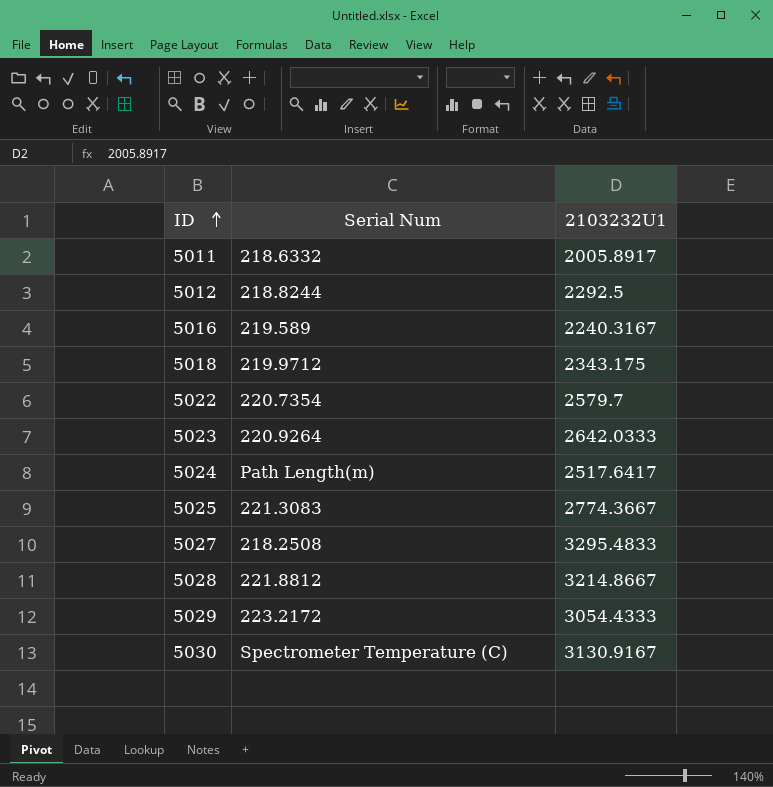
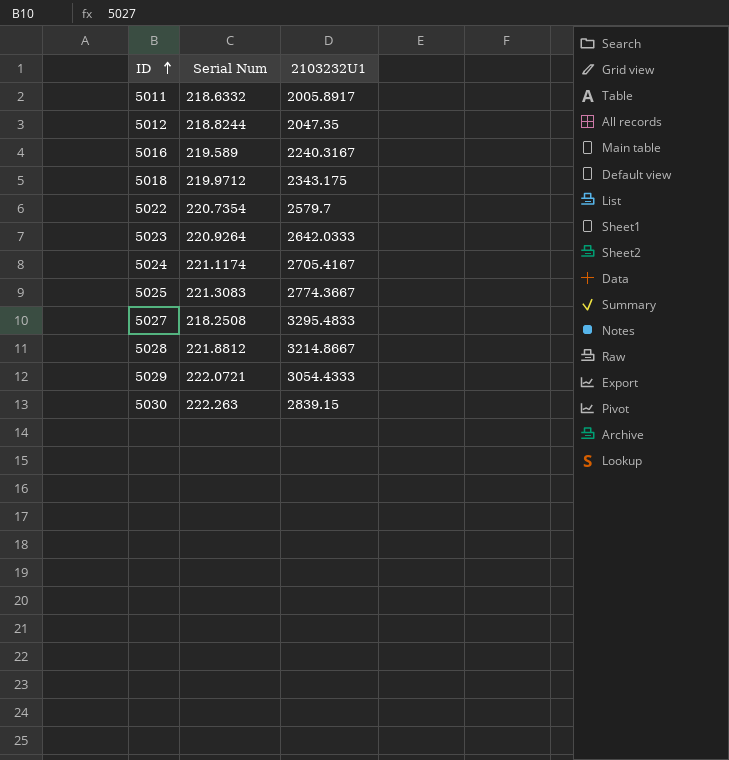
5012 | 2103232U1: 2292.5 -> 2047.35
5024 | Serial Num: Path Length(m) -> 221.1174
5024 | 2103232U1: 2517.6417 -> 2705.4167
5029 | Serial Num: 223.2172 -> 222.0721
5030 | Serial Num: Spectrometer Temperature (C) -> 222.263
5030 | 2103232U1: 3130.9167 -> 2839.15

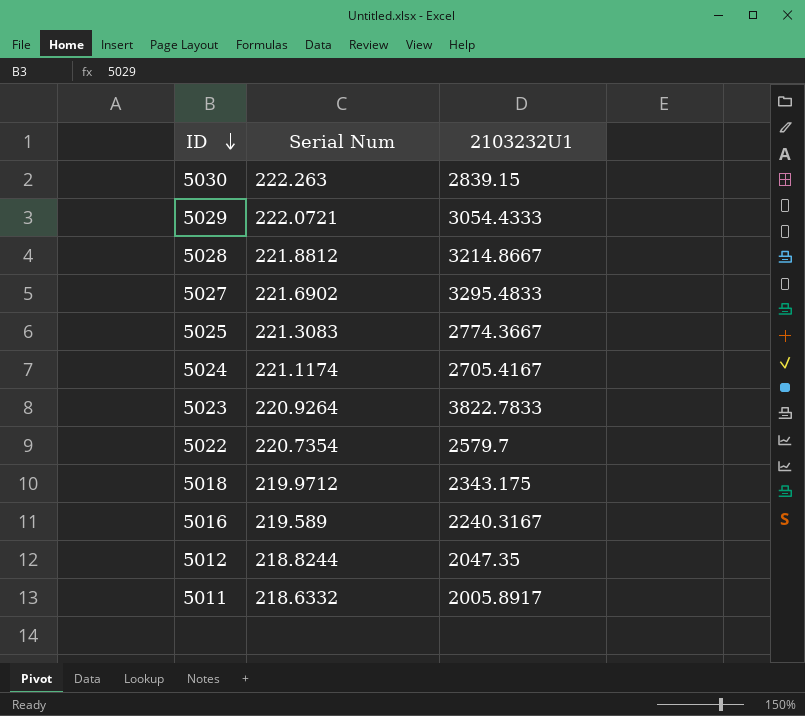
row order: ID ascending -> ID descending
5027 | Serial Num: 218.2508 -> 221.6902
5023 | 2103232U1: 2642.0333 -> 3822.7833

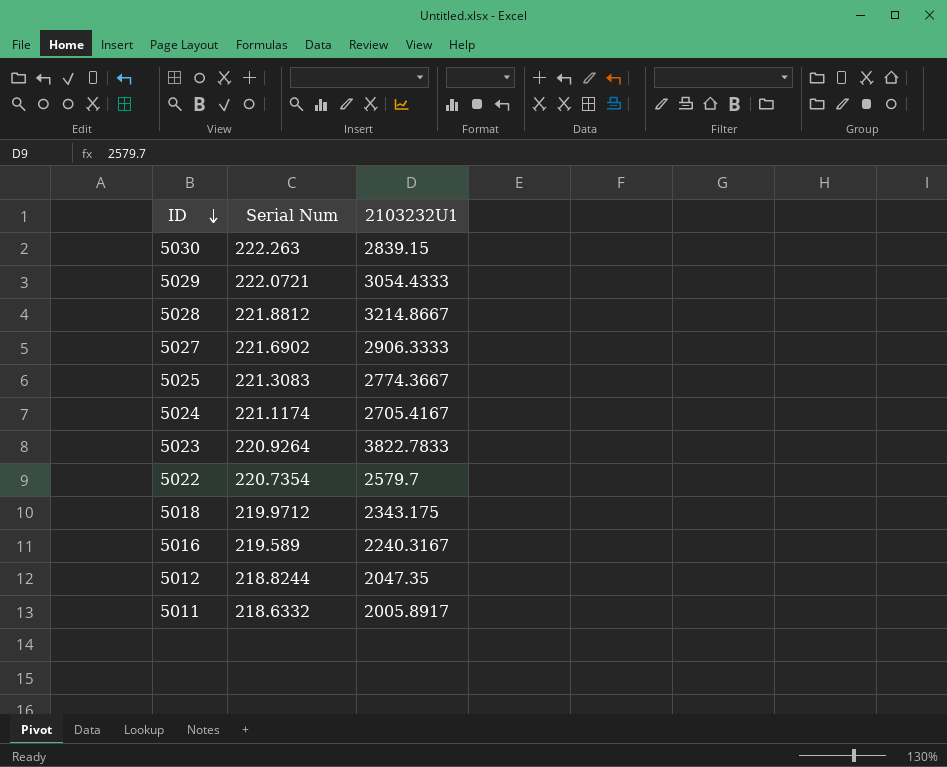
5027 | 2103232U1: 3295.4833 -> 2906.3333

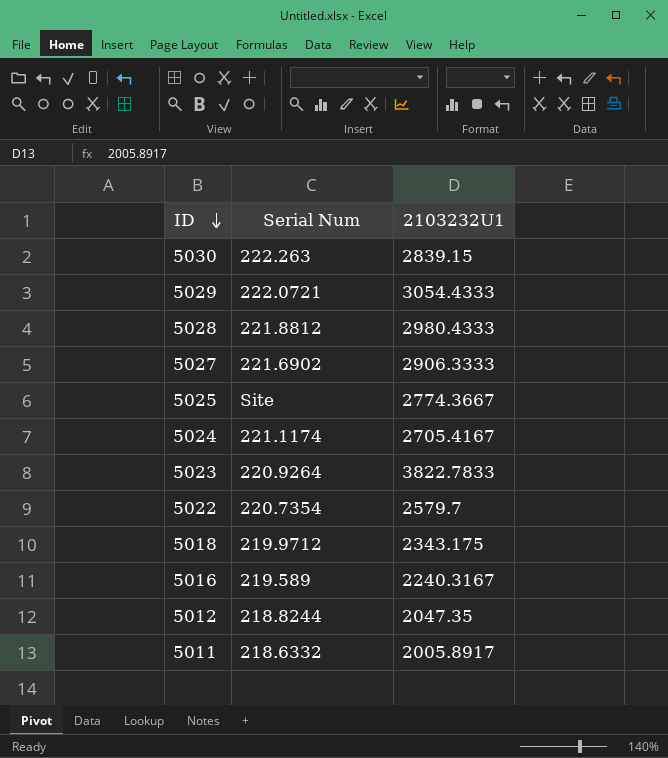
5028 | 2103232U1: 3214.8667 -> 2980.4333
5025 | Serial Num: 221.3083 -> Site

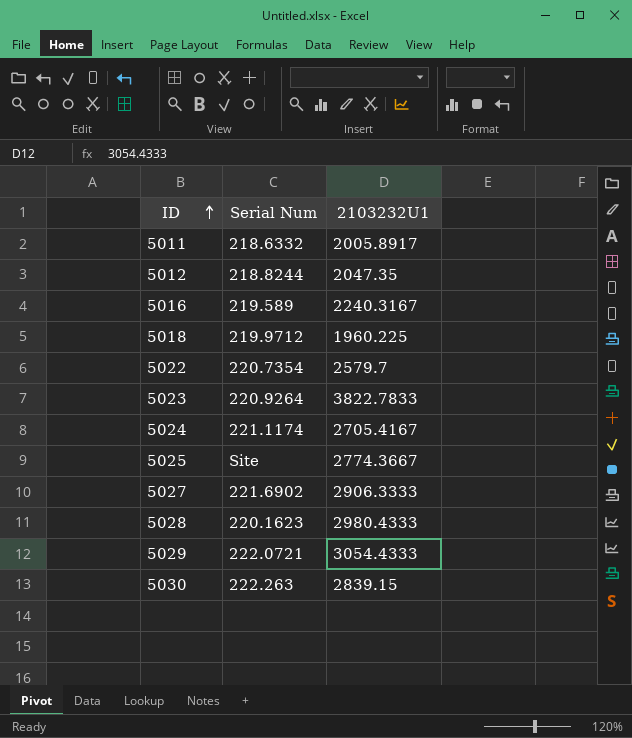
row order: ID descending -> ID ascending
5018 | 2103232U1: 2343.175 -> 1960.225
5028 | Serial Num: 221.8812 -> 220.1623

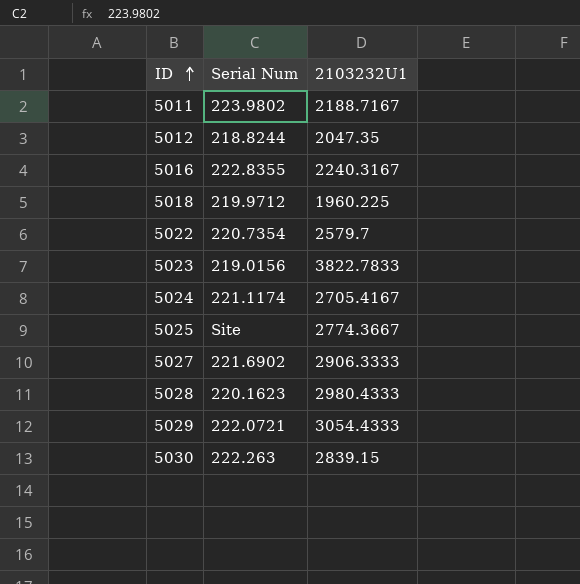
5011 | Serial Num: 218.6332 -> 223.9802
5011 | 2103232U1: 2005.8917 -> 2188.7167
5016 | Serial Num: 219.589 -> 222.8355
5023 | Serial Num: 220.9264 -> 219.0156

